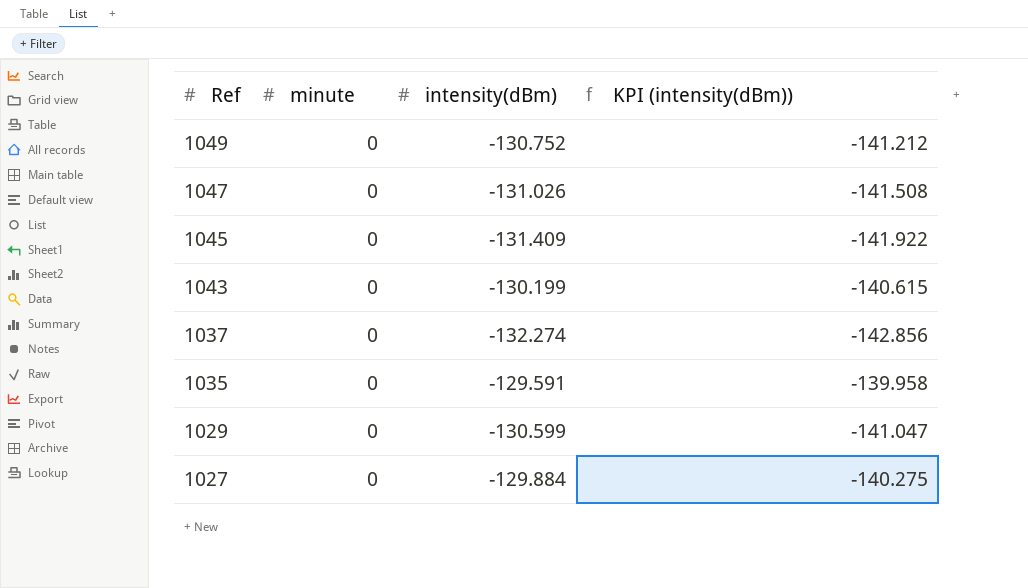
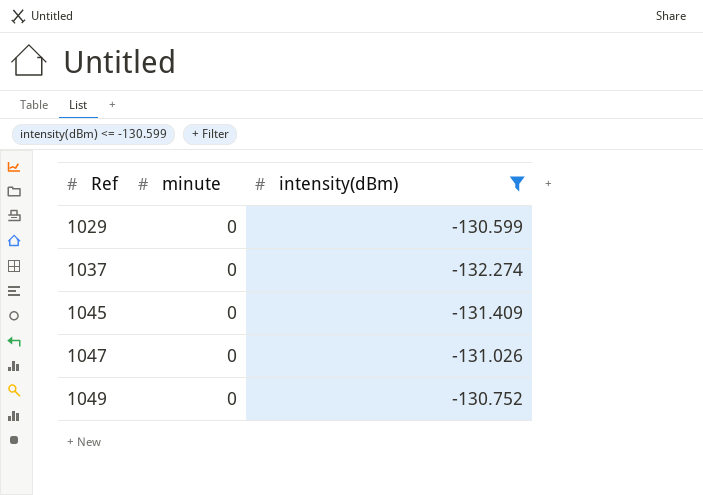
filter: none -> intensity(dBm) <= -130.599
row order: Ref descending -> Ref ascending
column KPI (intensity(dBm)) | formula: [intensity(dBm)] * 1.08 -> none

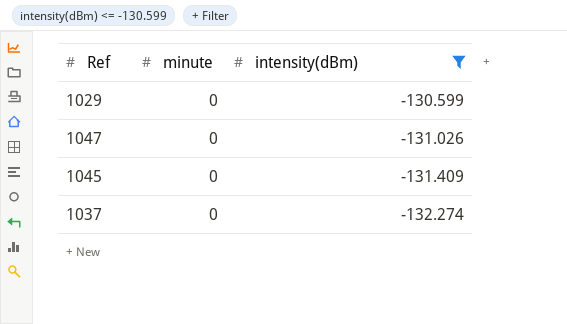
row order: Ref ascending -> intensity(dBm) descending
row 1049: 0 | -130.752 -> none

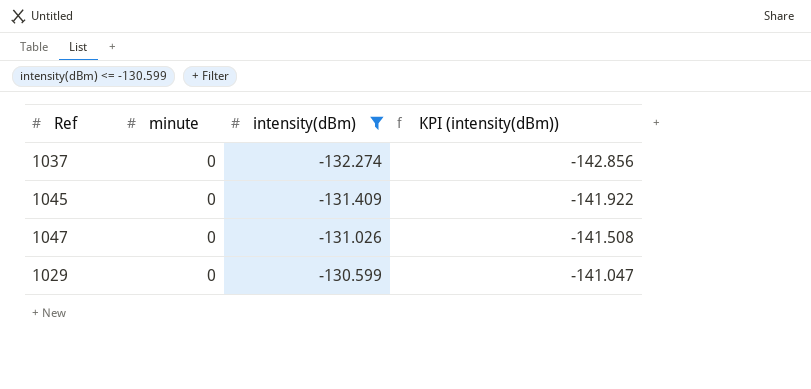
row order: intensity(dBm) descending -> intensity(dBm) ascending
column KPI (intensity(dBm)) | formula: none -> [intensity(dBm)] * 1.08

